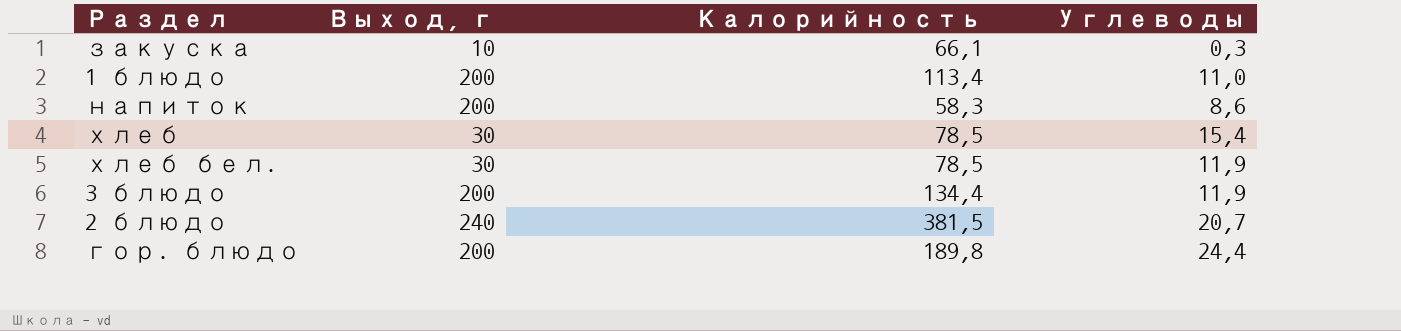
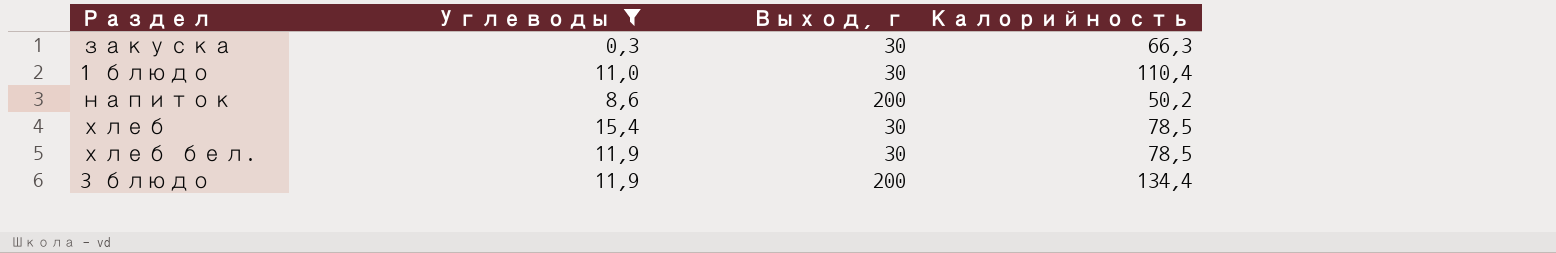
filter: none -> Углеводы <= 15,4
column Углеводы | position: 4 -> 2
закуска | Выход, г: 10 -> 30
закуска | Калорийность: 66,1 -> 66,3
1 блюдо | Выход, г: 200 -> 30
1 блюдо | Калорийность: 113,4 -> 110,4
напиток | Калорийность: 58,3 -> 50,2

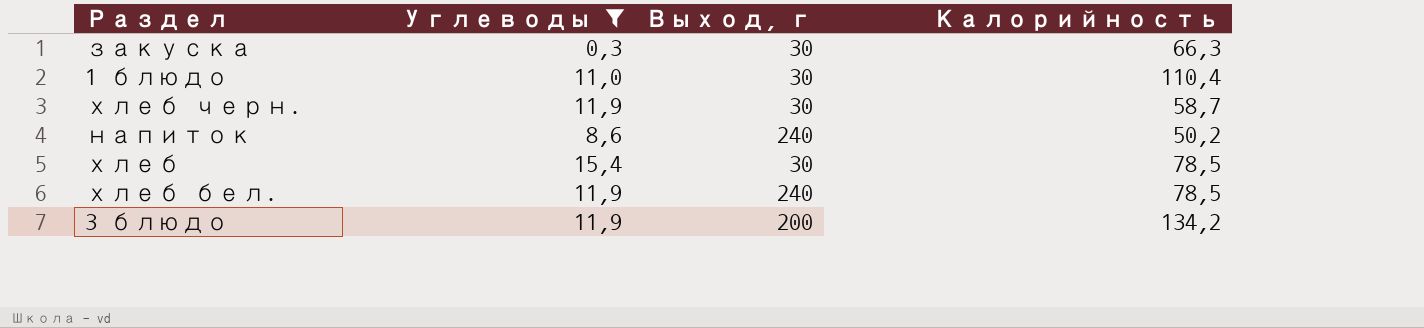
row хлеб черн.: none -> 11,9 | 30 | 58,7
напиток | Выход, г: 200 -> 240
хлеб бел. | Выход, г: 30 -> 240
3 блюдо | Калорийность: 134,4 -> 134,2

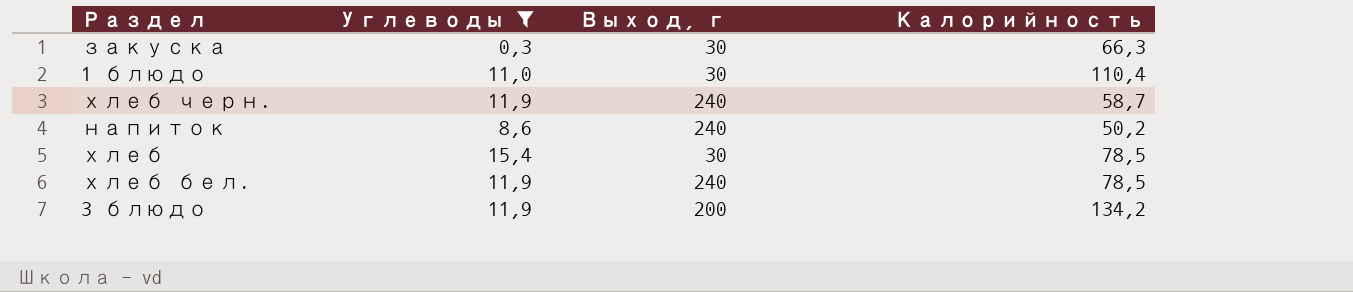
хлеб черн. | Выход, г: 30 -> 240

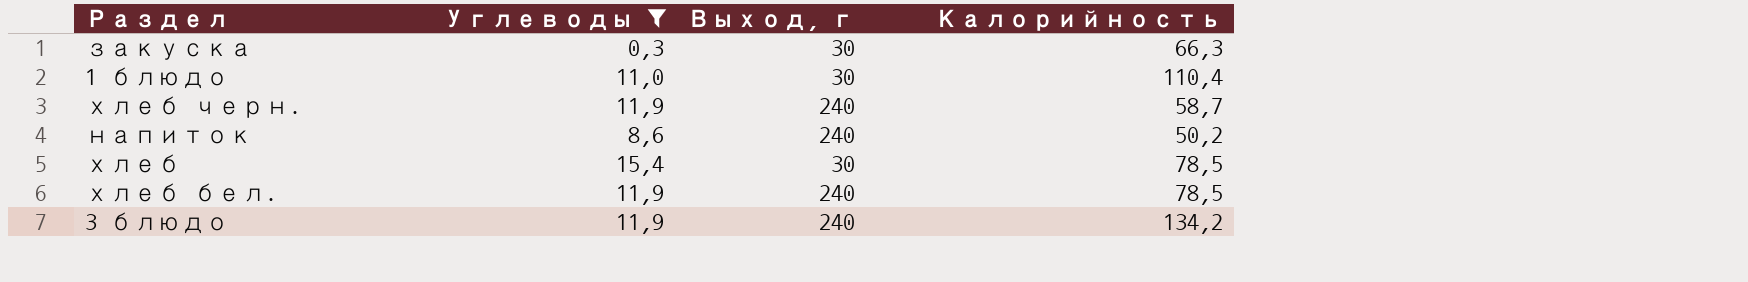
3 блюдо | Выход, г: 200 -> 240

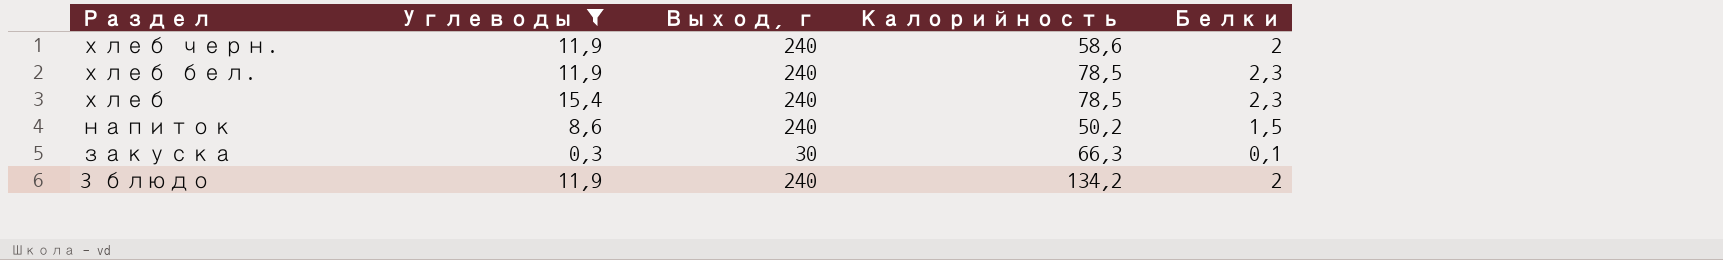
row order: none -> Раздел descending
column Белки | position: none -> 5
row 1 блюдо: 11,0 | 30 | 110,4 -> none
хлеб черн. | Калорийность: 58,7 -> 58,6
хлеб | Выход, г: 30 -> 240

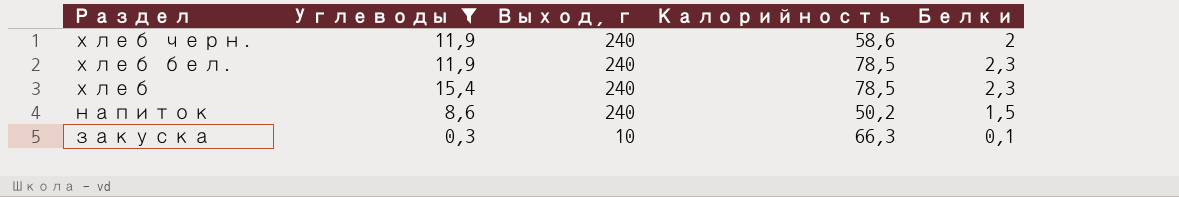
row 3 блюдо: 11,9 | 240 | 134,2 | 2 -> none
закуска | Выход, г: 30 -> 10

